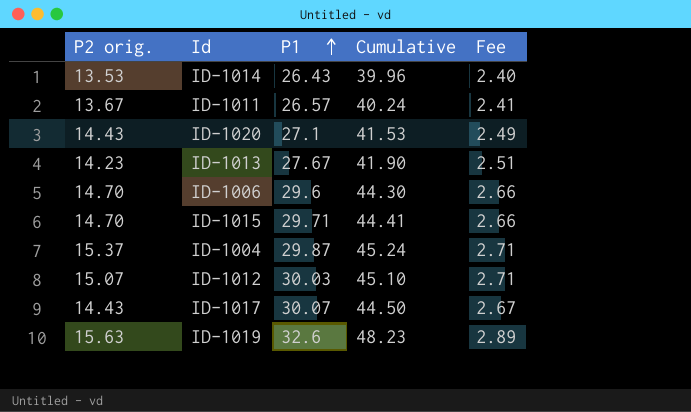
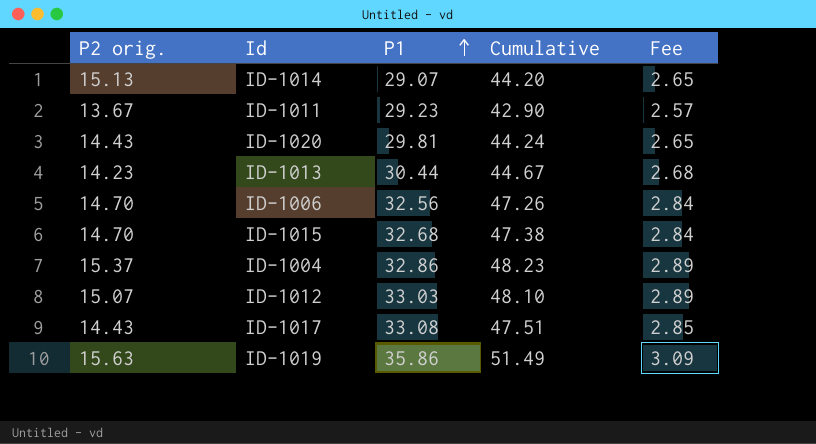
ID-1014 | P2 orig.: 13.53 -> 15.13
ID-1014 | P1: 26.43 -> 29.07
ID-1014 | Cumulative: 39.96 -> 44.20
ID-1014 | Fee: 2.40 -> 2.65
ID-1011 | P1: 26.57 -> 29.23
ID-1011 | Cumulative: 40.24 -> 42.90
ID-1011 | Fee: 2.41 -> 2.57
ID-1020 | P1: 27.1 -> 29.81
ID-1020 | Cumulative: 41.53 -> 44.24
ID-1020 | Fee: 2.49 -> 2.65
ID-1013 | P1: 27.67 -> 30.44
ID-1013 | Cumulative: 41.90 -> 44.67
ID-1013 | Fee: 2.51 -> 2.68
ID-1006 | P1: 29.6 -> 32.56
ID-1006 | Cumulative: 44.30 -> 47.26
ID-1006 | Fee: 2.66 -> 2.84
ID-1015 | P1: 29.71 -> 32.68
ID-1015 | Cumulative: 44.41 -> 47.38
ID-1015 | Fee: 2.66 -> 2.84
ID-1004 | P1: 29.87 -> 32.86
ID-1004 | Cumulative: 45.24 -> 48.23
ID-1004 | Fee: 2.71 -> 2.89
ID-1012 | P1: 30.03 -> 33.03
ID-1012 | Cumulative: 45.10 -> 48.10
ID-1012 | Fee: 2.71 -> 2.89
ID-1017 | P1: 30.07 -> 33.08
ID-1017 | Cumulative: 44.50 -> 47.51
ID-1017 | Fee: 2.67 -> 2.85
ID-1019 | P1: 32.6 -> 35.86
ID-1019 | Cumulative: 48.23 -> 51.49
ID-1019 | Fee: 2.89 -> 3.09

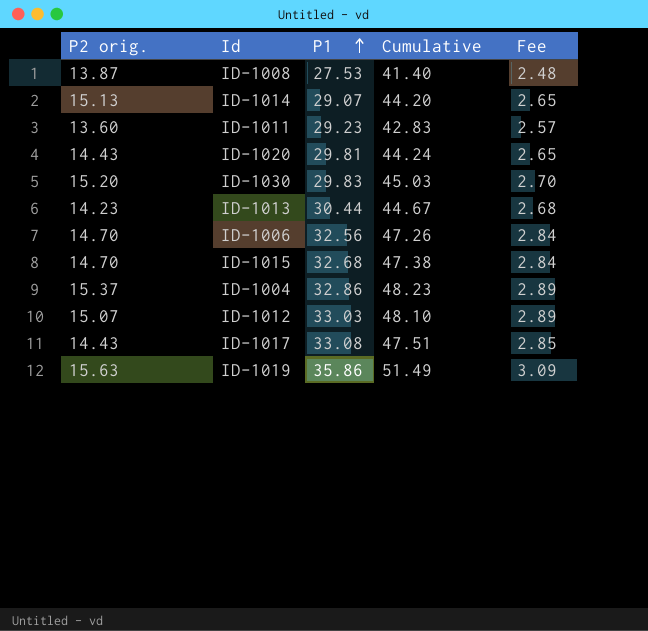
row ID-1008: none -> 13.87 | 27.53 | 41.40 | 2.48
ID-1011 | P2 orig.: 13.67 -> 13.60
ID-1011 | Cumulative: 42.90 -> 42.83
row ID-1030: none -> 15.20 | 29.83 | 45.03 | 2.70

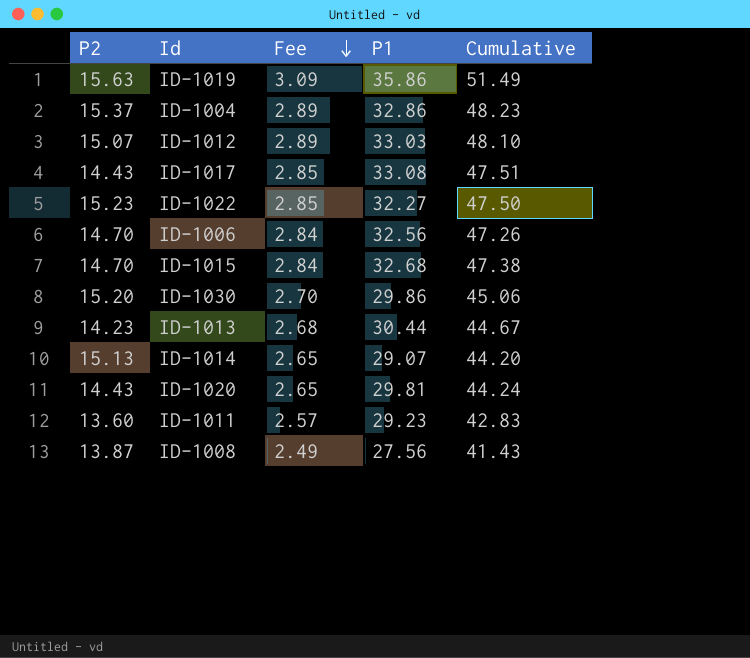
row order: P1 ascending -> Fee descending
column name: P2 orig. -> P2
column Fee | position: 5 -> 3
row ID-1022: none -> 15.23 | 2.85 | 32.27 | 47.50
ID-1030 | P1: 29.83 -> 29.86
ID-1030 | Cumulative: 45.03 -> 45.06
ID-1008 | Fee: 2.48 -> 2.49
ID-1008 | P1: 27.53 -> 27.56
ID-1008 | Cumulative: 41.40 -> 41.43

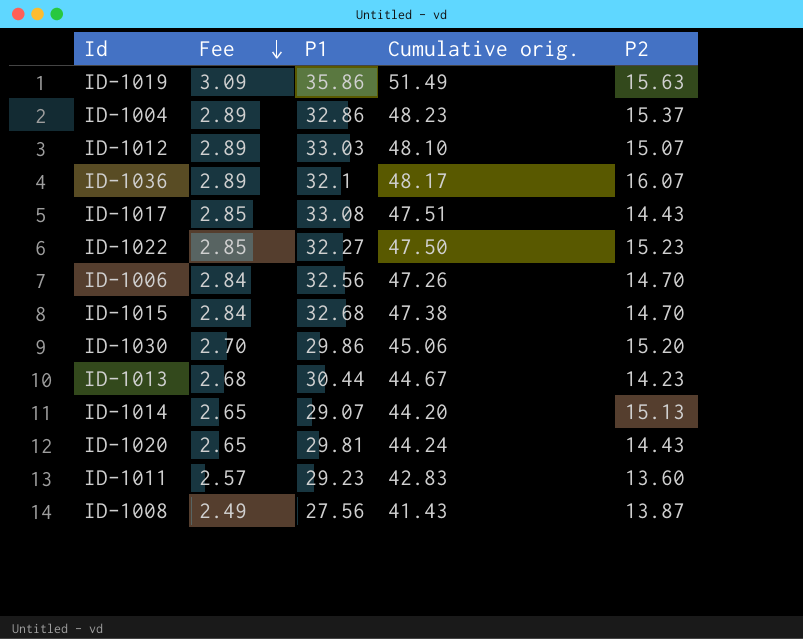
column name: Cumulative -> Cumulative orig.
column P2 | position: 1 -> 5
row ID-1036: none -> 2.89 | 32.1 | 48.17 | 16.07

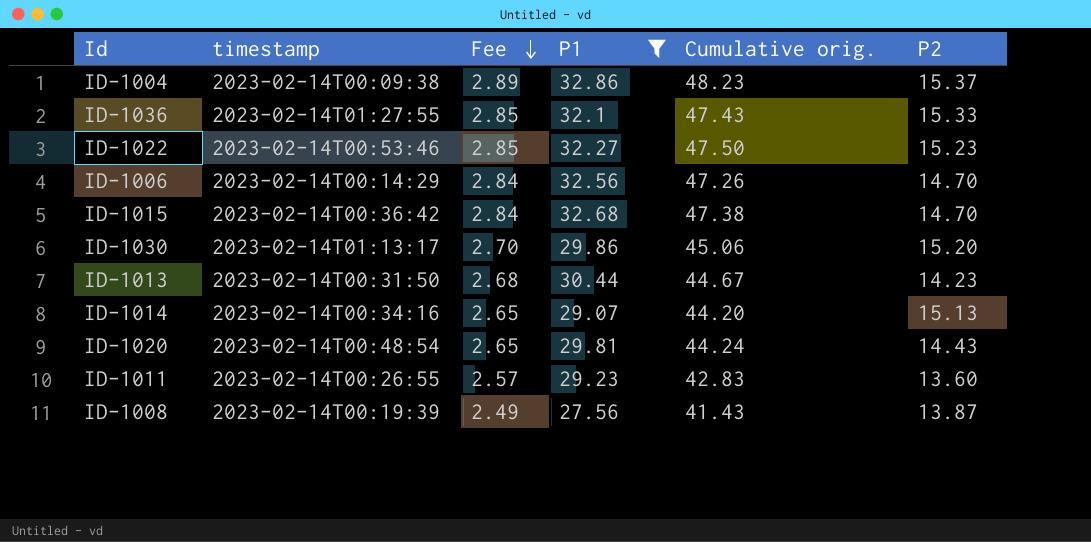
filter: none -> P1 <= 32.86
column timestamp | position: none -> 2
ID-1036 | Fee: 2.89 -> 2.85
ID-1036 | Cumulative orig.: 48.17 -> 47.43
ID-1036 | P2: 16.07 -> 15.33

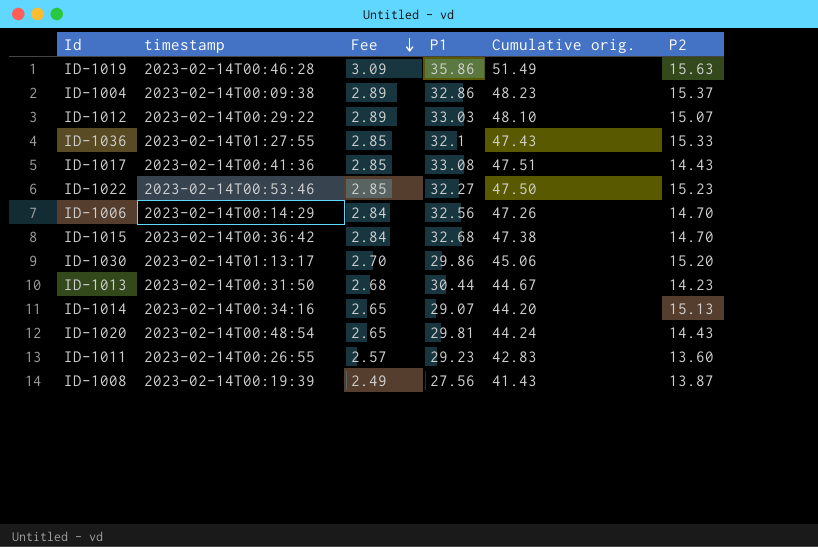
filter: P1 <= 32.86 -> none

